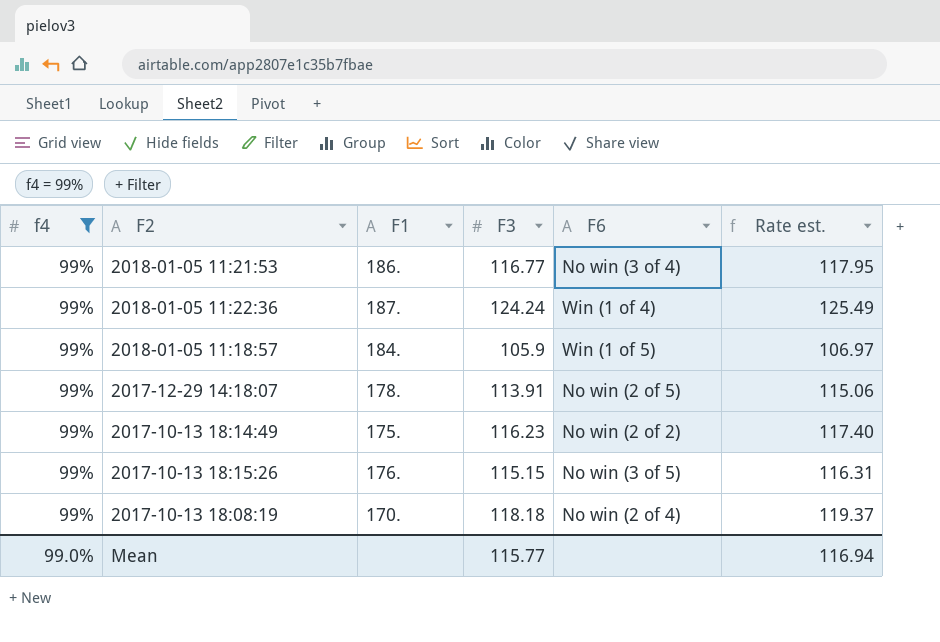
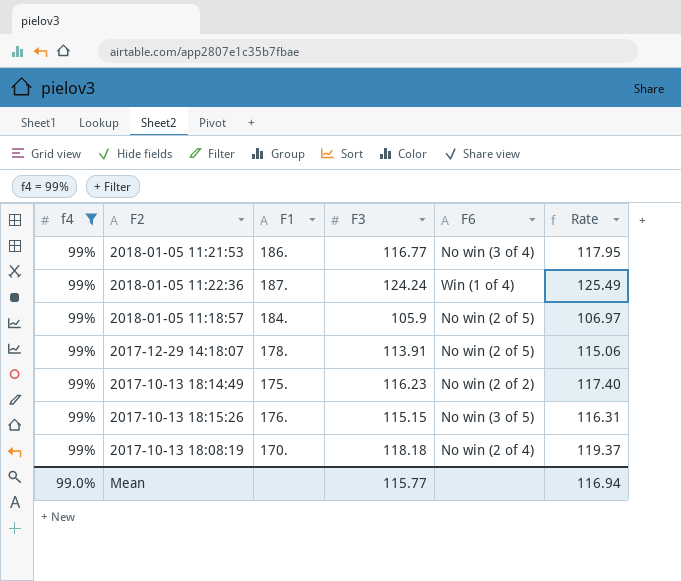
column name: Rate est. -> Rate
2018-01-05 11:18:57 | F6: Win (1 of 5) -> No win (2 of 5)

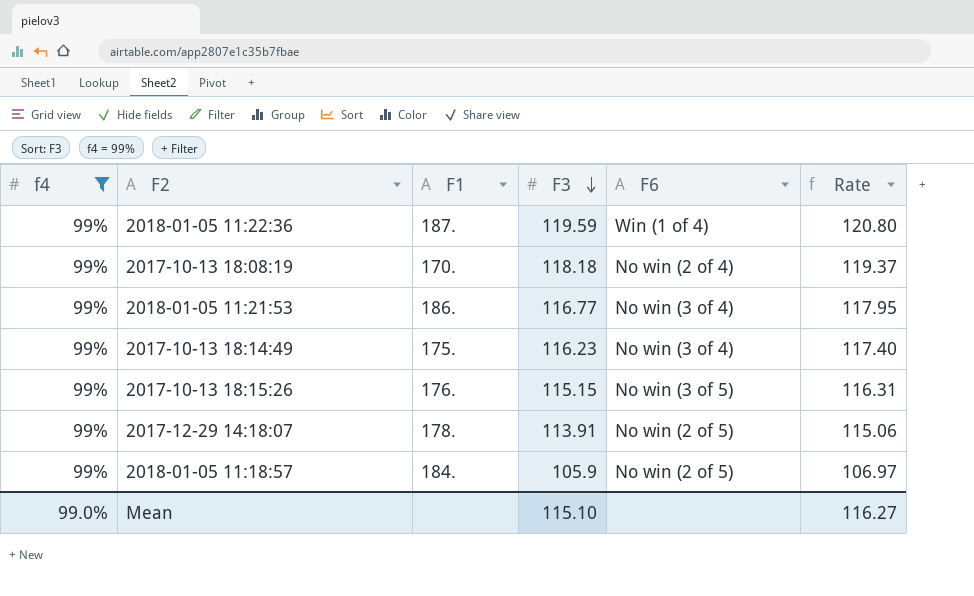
row order: none -> F3 descending
2018-01-05 11:22:36 | F3: 124.24 -> 119.59
2018-01-05 11:22:36 | Rate: 125.49 -> 120.80
2017-10-13 18:14:49 | F6: No win (2 of 2) -> No win (3 of 4)
Mean | F3: 115.77 -> 115.10
Mean | Rate: 116.94 -> 116.27

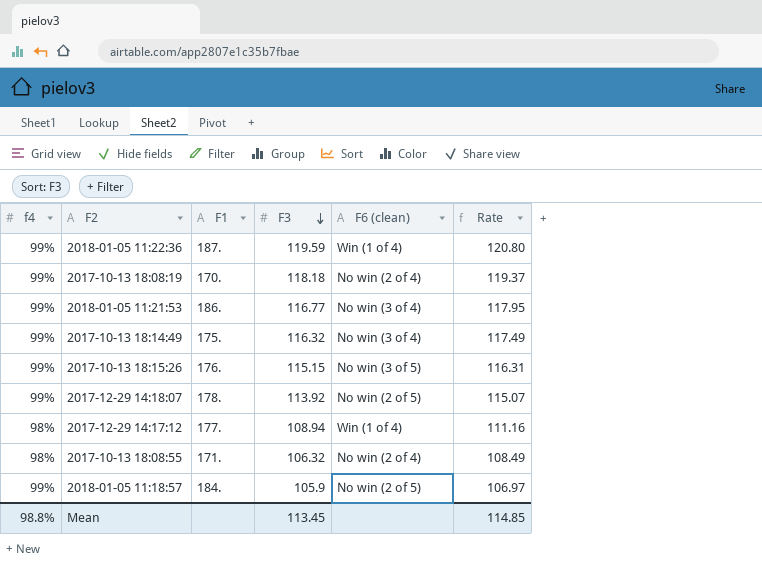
filter: f4 = 99% -> none
column name: F6 -> F6 (clean)
2017-10-13 18:14:49 | F3: 116.23 -> 116.32
2017-10-13 18:14:49 | Rate: 117.40 -> 117.49
2017-12-29 14:18:07 | F3: 113.91 -> 113.92
2017-12-29 14:18:07 | Rate: 115.06 -> 115.07
Mean | f4: 99.0% -> 98.8%
Mean | F3: 115.10 -> 113.45
Mean | Rate: 116.27 -> 114.85

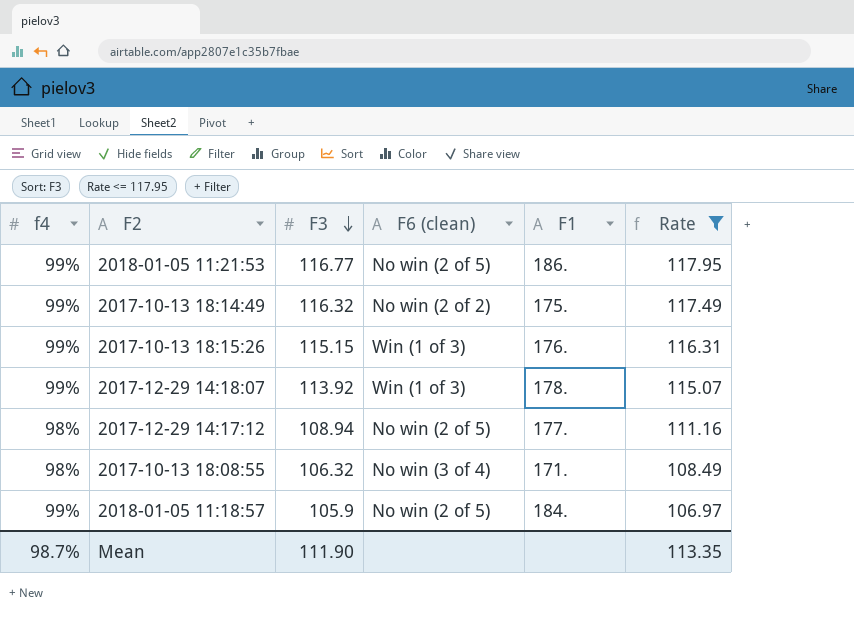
filter: none -> Rate <= 117.95
column F1 | position: 3 -> 5
2018-01-05 11:21:53 | F6 (clean): No win (3 of 4) -> No win (2 of 5)
2017-10-13 18:14:49 | F6 (clean): No win (3 of 4) -> No win (2 of 2)
2017-10-13 18:15:26 | F6 (clean): No win (3 of 5) -> Win (1 of 3)
2017-12-29 14:18:07 | F6 (clean): No win (2 of 5) -> Win (1 of 3)
2017-12-29 14:17:12 | F6 (clean): Win (1 of 4) -> No win (2 of 5)
2017-10-13 18:08:55 | F6 (clean): No win (2 of 4) -> No win (3 of 4)
Mean | f4: 98.8% -> 98.7%
Mean | F3: 113.45 -> 111.90
Mean | Rate: 114.85 -> 113.35

